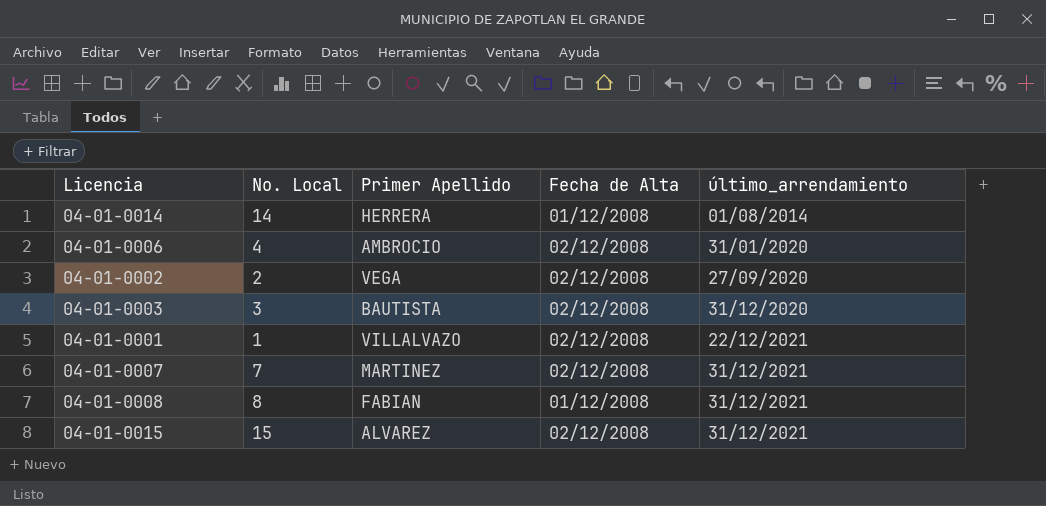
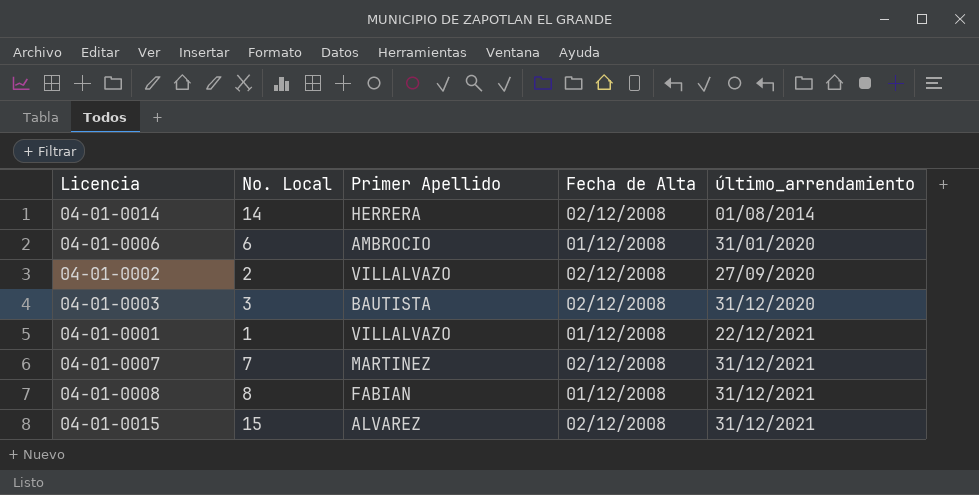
04-01-0014 | Fecha de Alta: 01/12/2008 -> 02/12/2008
04-01-0006 | No. Local: 4 -> 6
04-01-0006 | Fecha de Alta: 02/12/2008 -> 01/12/2008
04-01-0002 | Primer Apellido: VEGA -> VILLALVAZO
04-01-0001 | Fecha de Alta: 02/12/2008 -> 01/12/2008

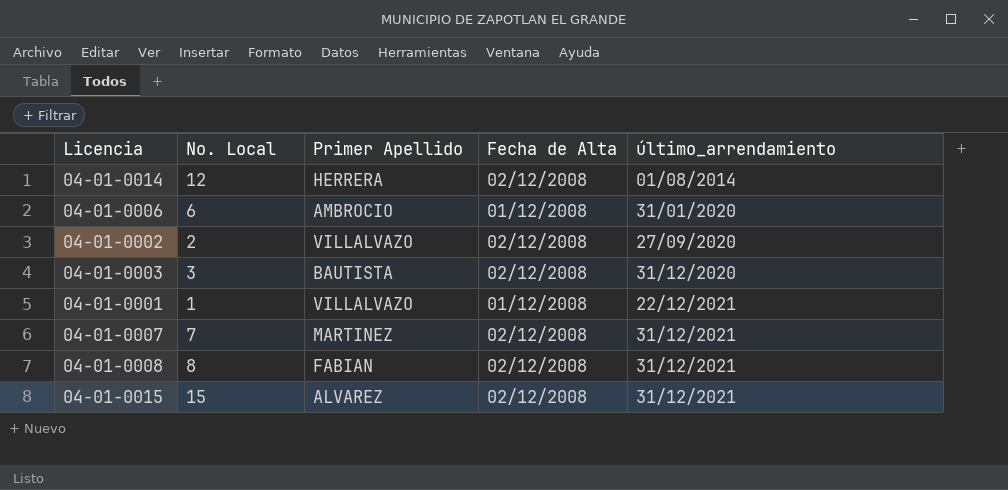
04-01-0014 | No. Local: 14 -> 12
04-01-0008 | Fecha de Alta: 01/12/2008 -> 02/12/2008

